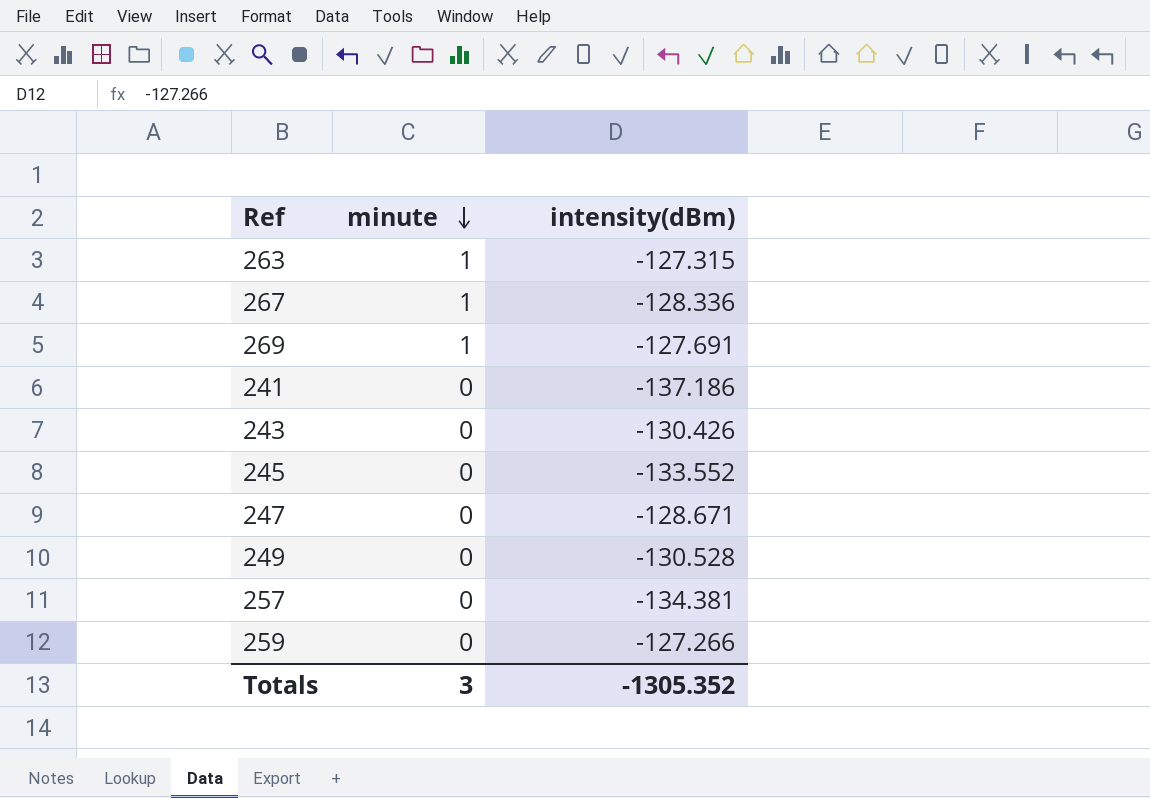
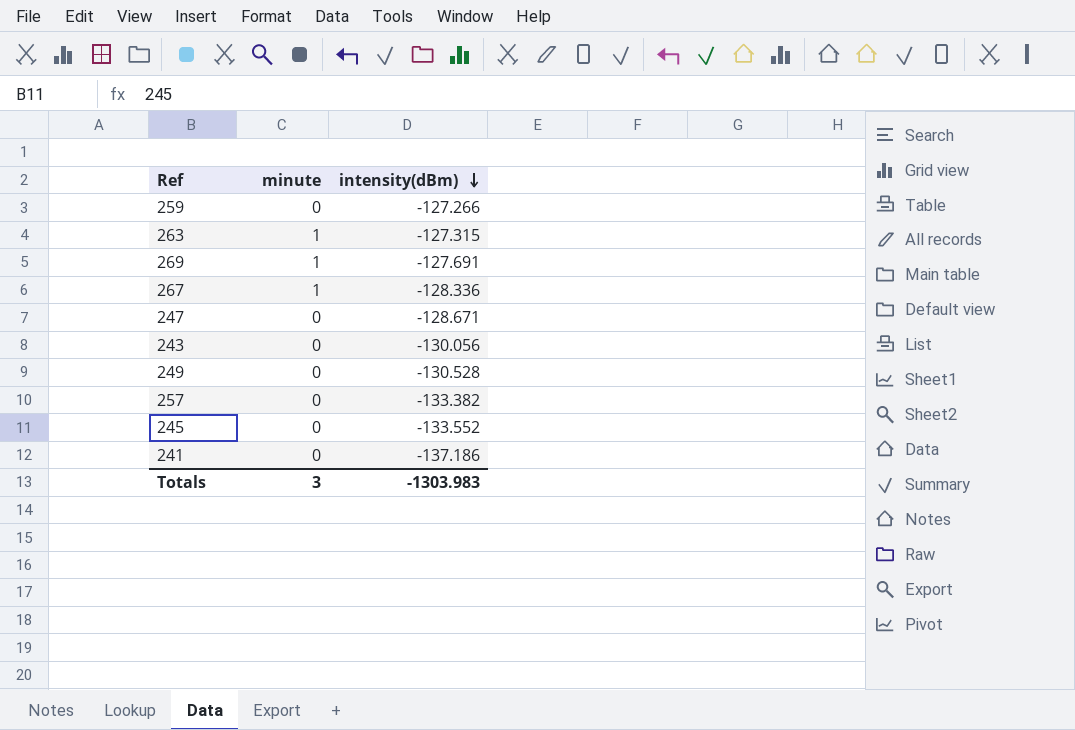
row order: minute descending -> intensity(dBm) descending
243 | intensity(dBm): -130.426 -> -130.056
257 | intensity(dBm): -134.381 -> -133.382
Totals | intensity(dBm): -1305.352 -> -1303.983

